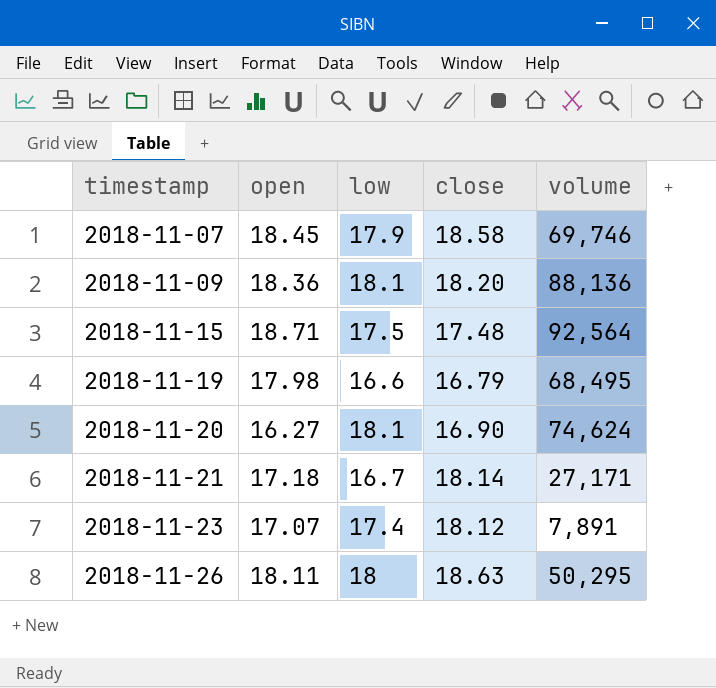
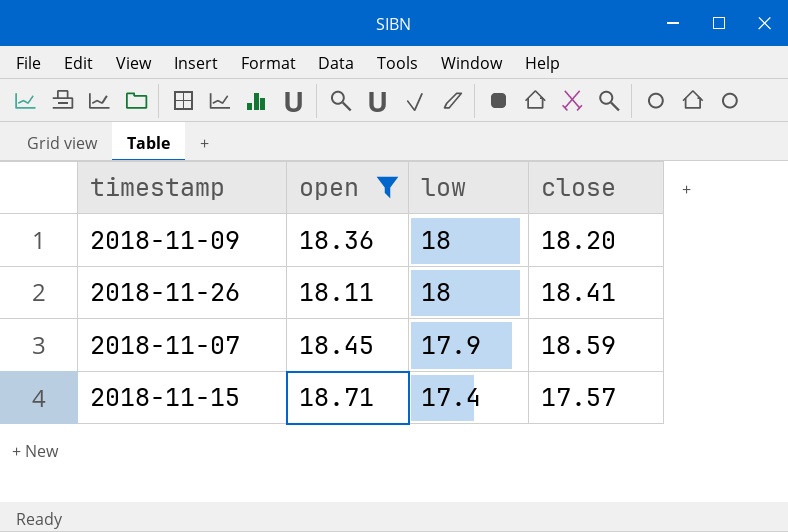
filter: none -> open >= 18.11
row order: timestamp ascending -> low descending
column volume | position: 5 -> none
2018-11-09 | low: 18.1 -> 18
2018-11-26 | close: 18.63 -> 18.41
2018-11-07 | close: 18.58 -> 18.59
2018-11-15 | low: 17.5 -> 17.4
2018-11-15 | close: 17.48 -> 17.57

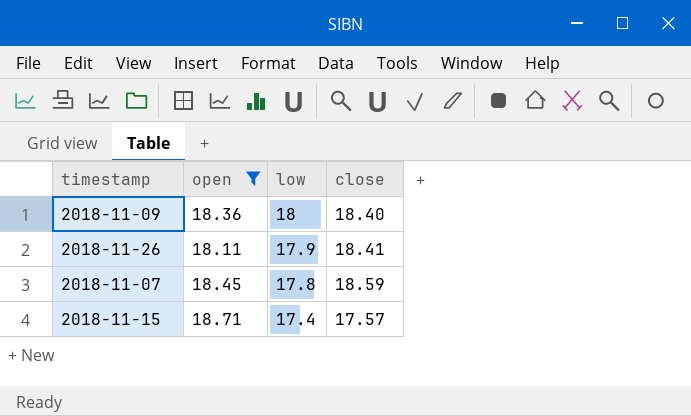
2018-11-09 | close: 18.20 -> 18.40
2018-11-26 | low: 18 -> 17.9
2018-11-07 | low: 17.9 -> 17.8

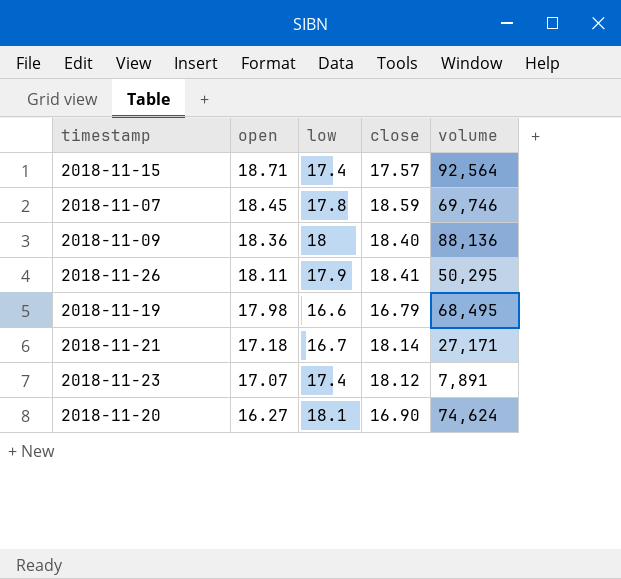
filter: open >= 18.11 -> none
row order: low descending -> open descending
column volume | position: none -> 5

